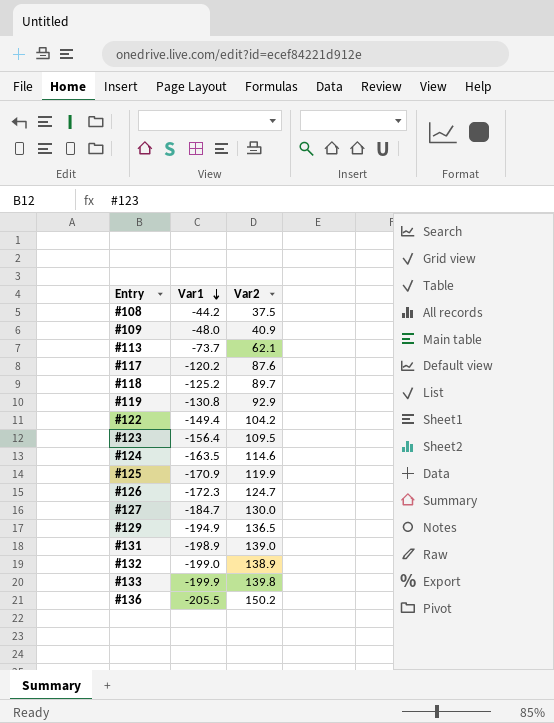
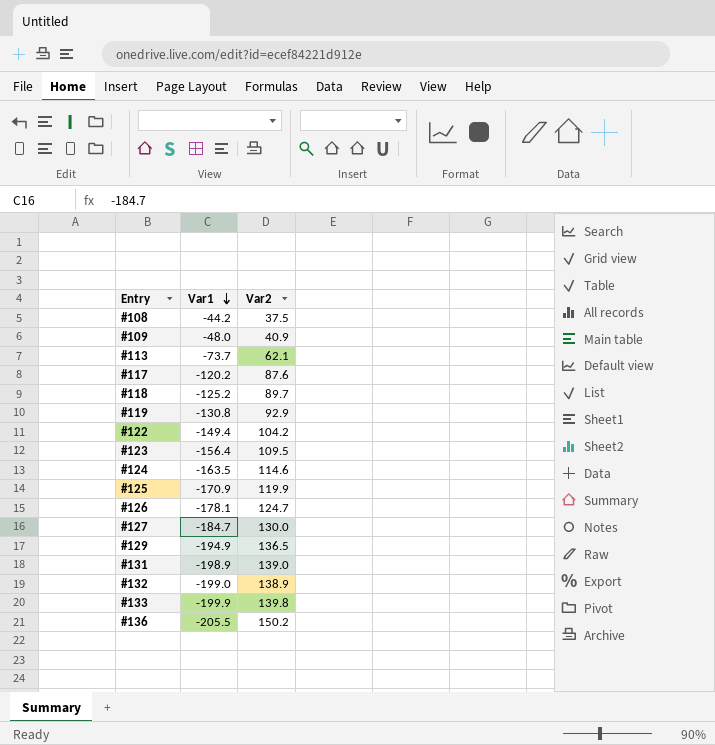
#126 | Var1: -172.3 -> -178.1

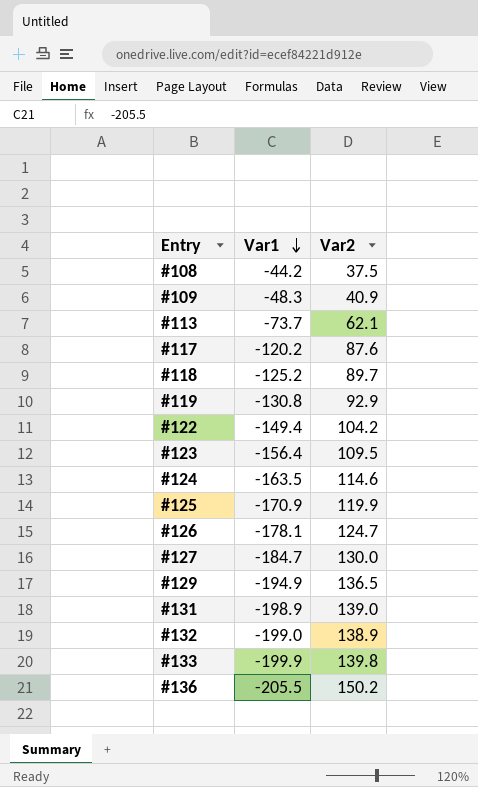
#109 | Var1: -48.0 -> -48.3

